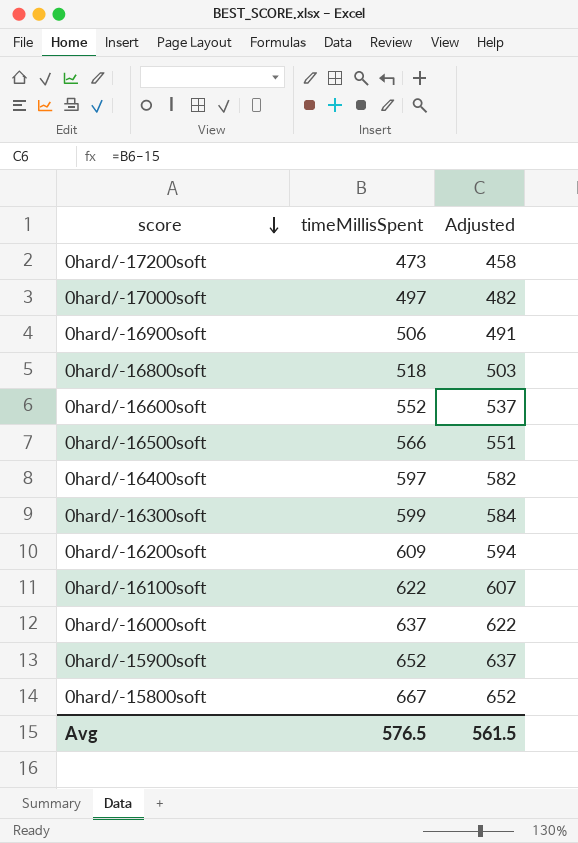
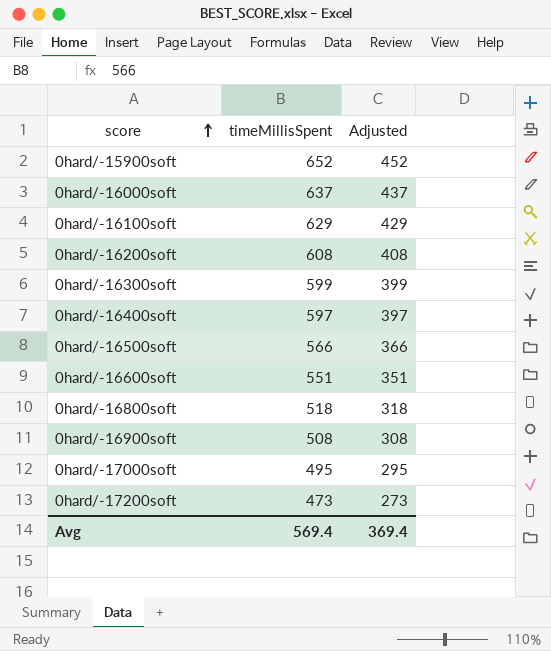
row order: score descending -> score ascending
column Adjusted | formula: [timeMillisSpent] - 15 -> [timeMillisSpent] - 200
row 0hard/-15800soft: 667 | 652 -> none
0hard/-16100soft | timeMillisSpent: 622 -> 629
0hard/-16200soft | timeMillisSpent: 609 -> 608
0hard/-16600soft | timeMillisSpent: 552 -> 551
0hard/-16900soft | timeMillisSpent: 506 -> 508
0hard/-17000soft | timeMillisSpent: 497 -> 495
Avg | timeMillisSpent: 576.5 -> 569.4
Avg | Adjusted: 561.5 -> 369.4

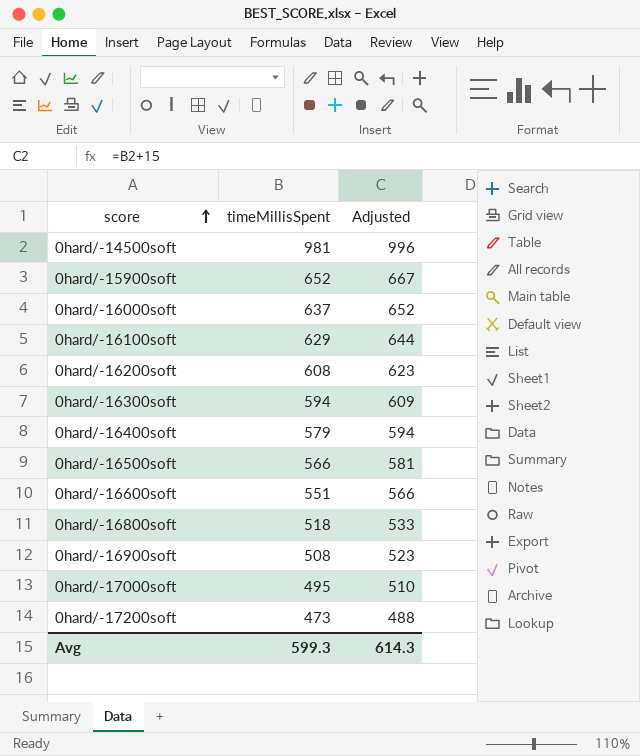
column Adjusted | formula: [timeMillisSpent] - 200 -> [timeMillisSpent] + 15
row 0hard/-14500soft: none -> 981 | 996
0hard/-16300soft | timeMillisSpent: 599 -> 594
0hard/-16400soft | timeMillisSpent: 597 -> 579
Avg | timeMillisSpent: 569.4 -> 599.3
Avg | Adjusted: 369.4 -> 614.3

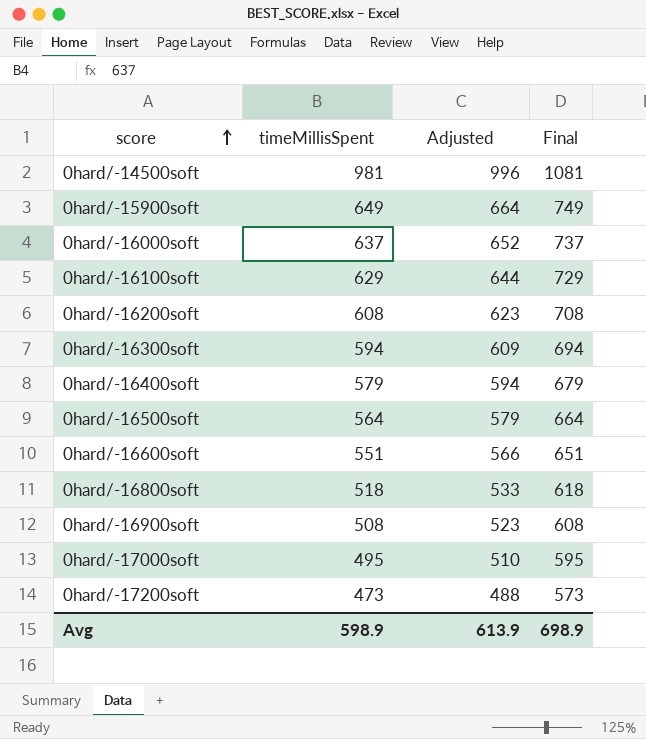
column Final | formula: none -> [timeMillisSpent] + 100
0hard/-15900soft | timeMillisSpent: 652 -> 649
0hard/-15900soft | Adjusted: 667 -> 664
0hard/-16500soft | timeMillisSpent: 566 -> 564
0hard/-16500soft | Adjusted: 581 -> 579
Avg | timeMillisSpent: 599.3 -> 598.9
Avg | Adjusted: 614.3 -> 613.9

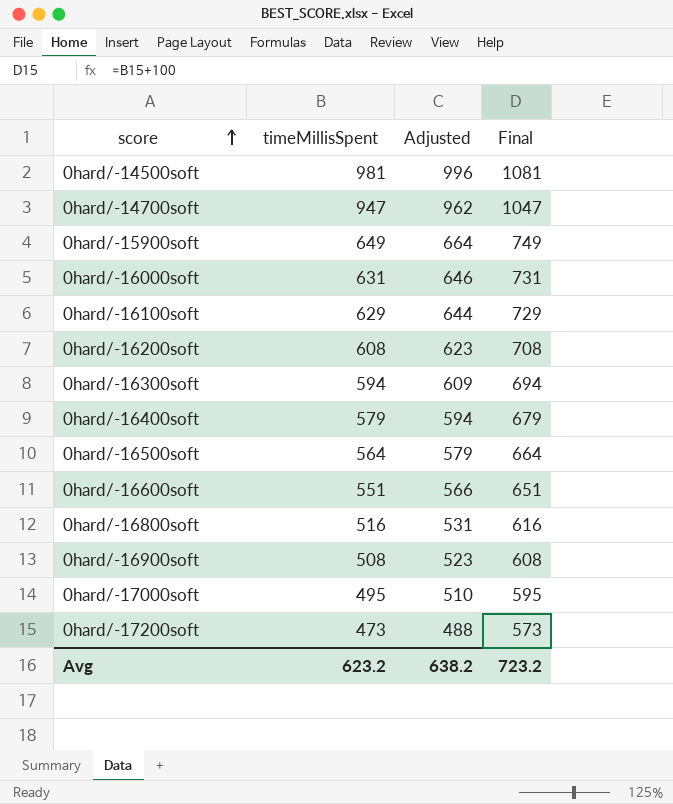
row 0hard/-14700soft: none -> 947 | 962 | 1047
0hard/-16000soft | timeMillisSpent: 637 -> 631
0hard/-16000soft | Adjusted: 652 -> 646
0hard/-16000soft | Final: 737 -> 731
0hard/-16800soft | timeMillisSpent: 518 -> 516
0hard/-16800soft | Adjusted: 533 -> 531
0hard/-16800soft | Final: 618 -> 616
Avg | timeMillisSpent: 598.9 -> 623.2
Avg | Adjusted: 613.9 -> 638.2
Avg | Final: 698.9 -> 723.2

